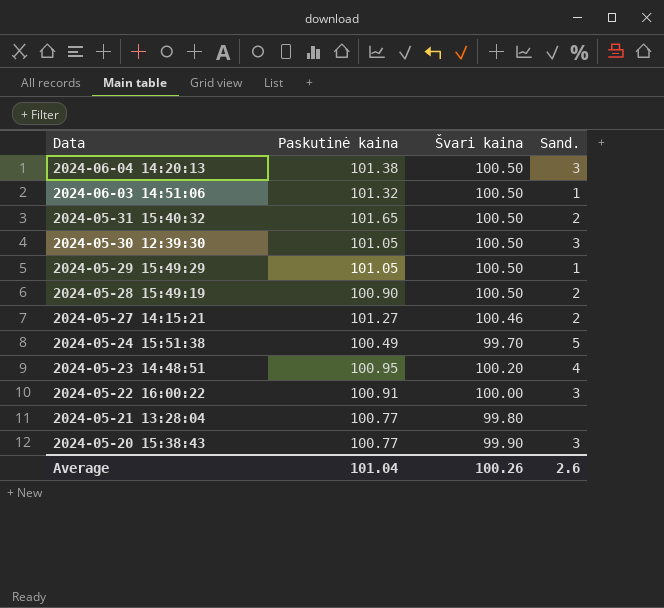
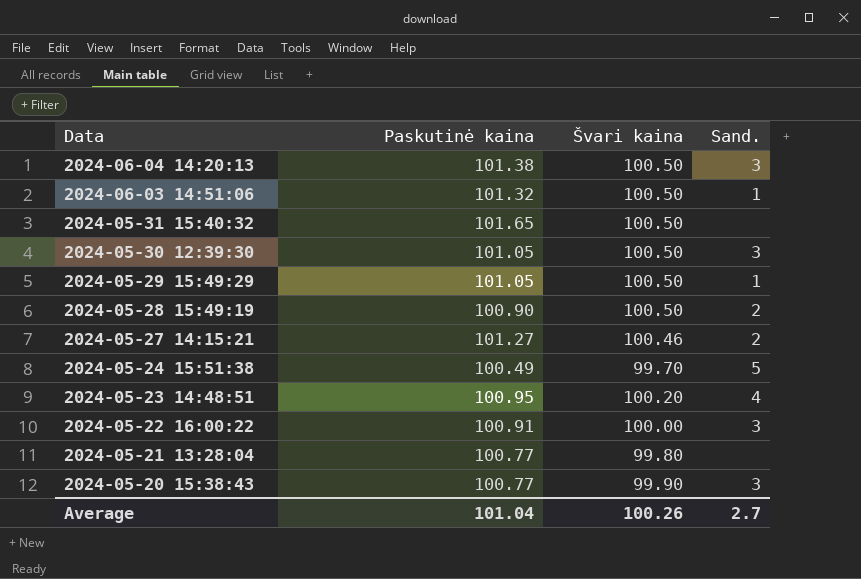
2024-05-31 15:40:32 | Sand.: 2 -> none
Average | Sand.: 2.6 -> 2.7

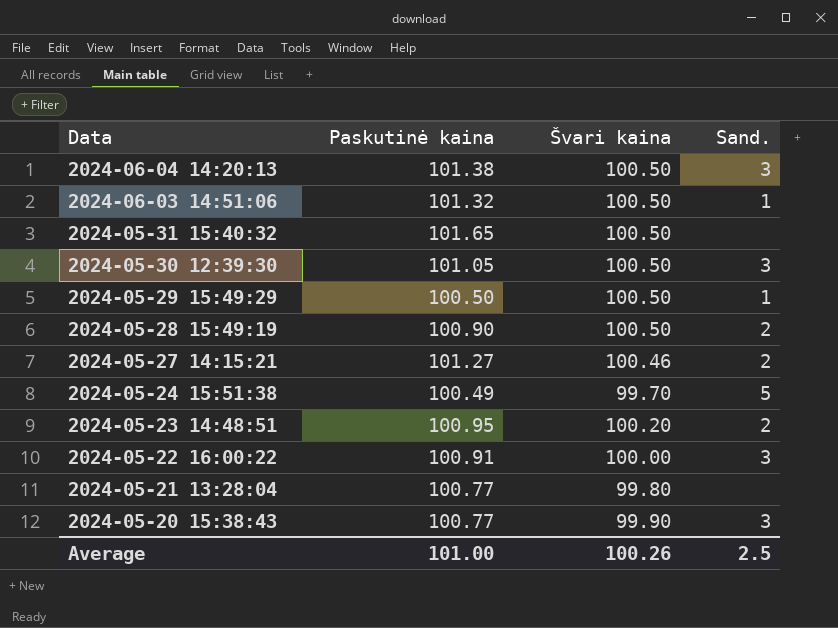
2024-05-29 15:49:29 | Paskutinė kaina: 101.05 -> 100.50
2024-05-23 14:48:51 | Sand.: 4 -> 2
Average | Paskutinė kaina: 101.04 -> 101.00
Average | Sand.: 2.7 -> 2.5

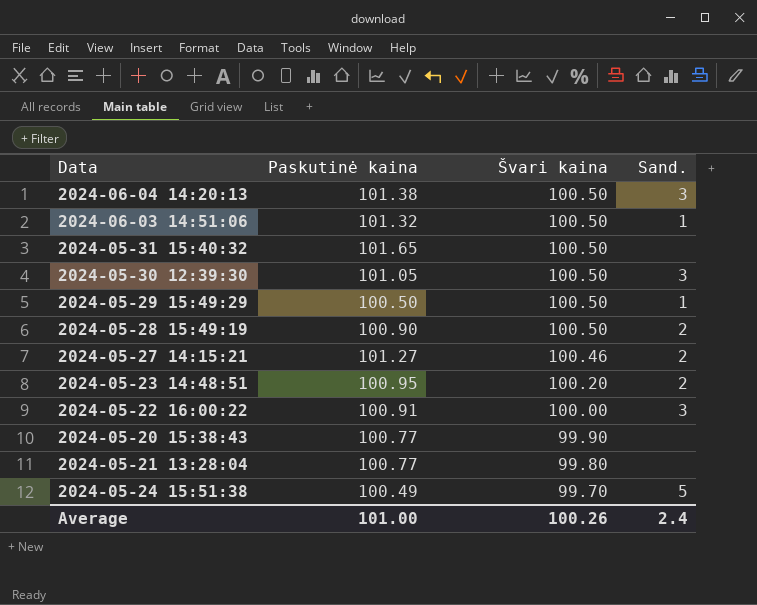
row order: Data descending -> Švari kaina descending
2024-05-20 15:38:43 | Sand.: 3 -> none
Average | Sand.: 2.5 -> 2.4

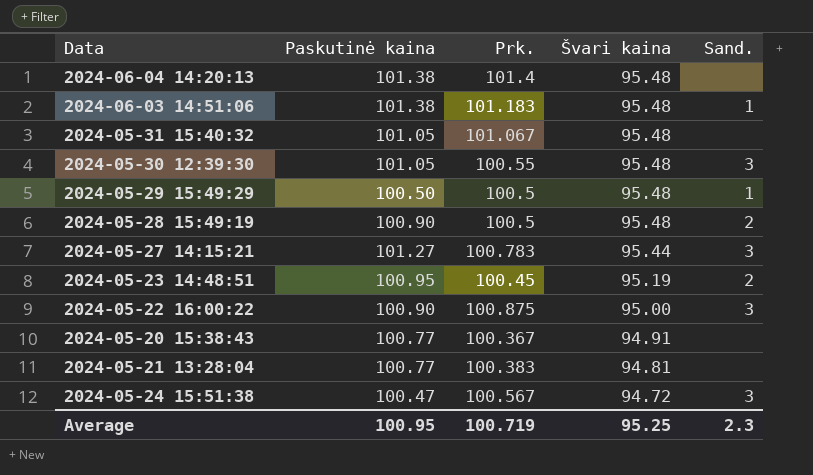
column Prk. | position: none -> 3
2024-06-04 14:20:13 | Švari kaina: 100.50 -> 95.48
2024-06-04 14:20:13 | Sand.: 3 -> none
2024-06-03 14:51:06 | Paskutinė kaina: 101.32 -> 101.38
2024-06-03 14:51:06 | Švari kaina: 100.50 -> 95.48
2024-05-31 15:40:32 | Paskutinė kaina: 101.65 -> 101.05
2024-05-31 15:40:32 | Švari kaina: 100.50 -> 95.48
2024-05-30 12:39:30 | Švari kaina: 100.50 -> 95.48
2024-05-29 15:49:29 | Švari kaina: 100.50 -> 95.48
2024-05-28 15:49:19 | Švari kaina: 100.50 -> 95.48
2024-05-27 14:15:21 | Švari kaina: 100.46 -> 95.44
2024-05-27 14:15:21 | Sand.: 2 -> 3
2024-05-23 14:48:51 | Švari kaina: 100.20 -> 95.19
2024-05-22 16:00:22 | Paskutinė kaina: 100.91 -> 100.90
2024-05-22 16:00:22 | Švari kaina: 100.00 -> 95.00
2024-05-20 15:38:43 | Švari kaina: 99.90 -> 94.91
2024-05-21 13:28:04 | Švari kaina: 99.80 -> 94.81
2024-05-24 15:51:38 | Paskutinė kaina: 100.49 -> 100.47
2024-05-24 15:51:38 | Švari kaina: 99.70 -> 94.72
2024-05-24 15:51:38 | Sand.: 5 -> 3
Average | Paskutinė kaina: 101.00 -> 100.95
Average | Švari kaina: 100.26 -> 95.25
Average | Sand.: 2.4 -> 2.3

